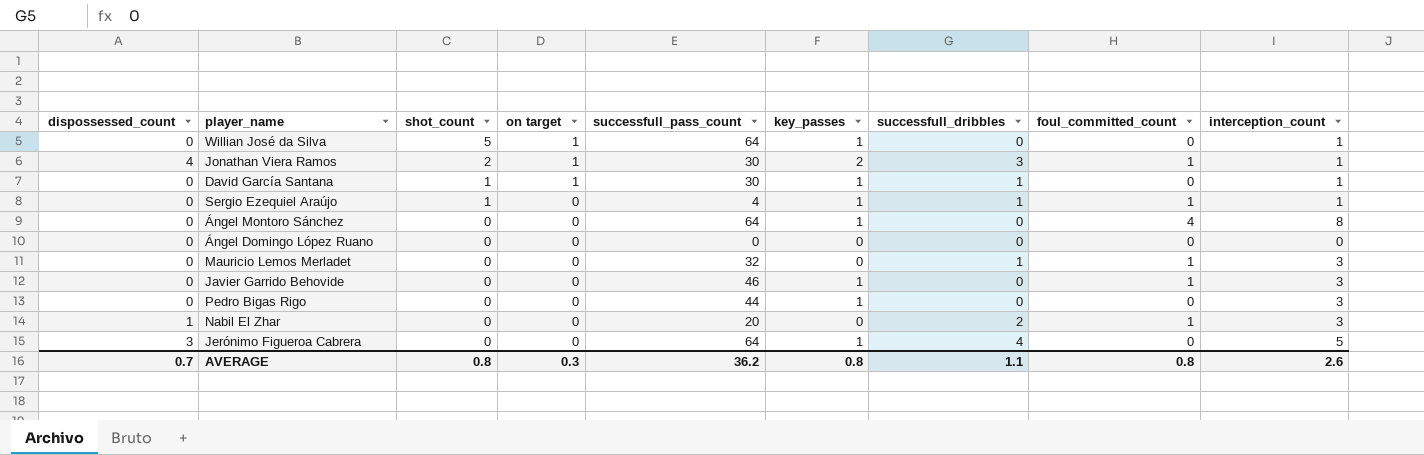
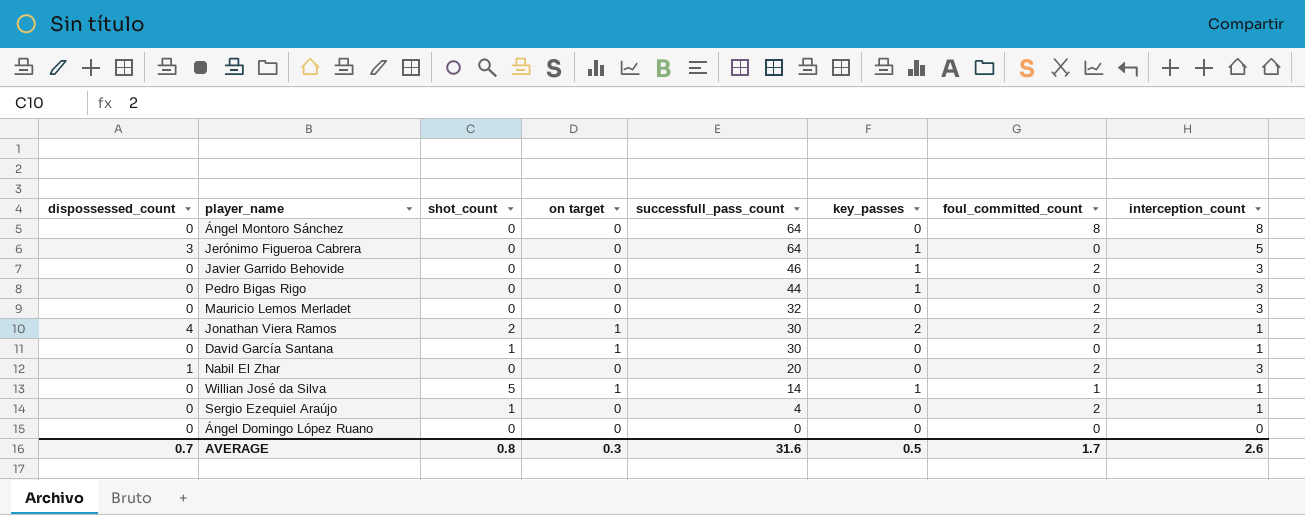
row order: shot_count descending -> successfull_pass_count descending
column successfull_dribbles | position: 7 -> none
Ángel Montoro Sánchez | key_passes: 1 -> 0
Ángel Montoro Sánchez | foul_committed_count: 4 -> 8
Javier Garrido Behovide | foul_committed_count: 1 -> 2
Mauricio Lemos Merladet | foul_committed_count: 1 -> 2
Jonathan Viera Ramos | foul_committed_count: 1 -> 2
David García Santana | key_passes: 1 -> 0
Nabil El Zhar | foul_committed_count: 1 -> 2
Willian José da Silva | successfull_pass_count: 64 -> 14
Willian José da Silva | foul_committed_count: 0 -> 1
Sergio Ezequiel Araújo | key_passes: 1 -> 0
Sergio Ezequiel Araújo | foul_committed_count: 1 -> 2
AVERAGE | successfull_pass_count: 36.2 -> 31.6
AVERAGE | key_passes: 0.8 -> 0.5
AVERAGE | foul_committed_count: 0.8 -> 1.7

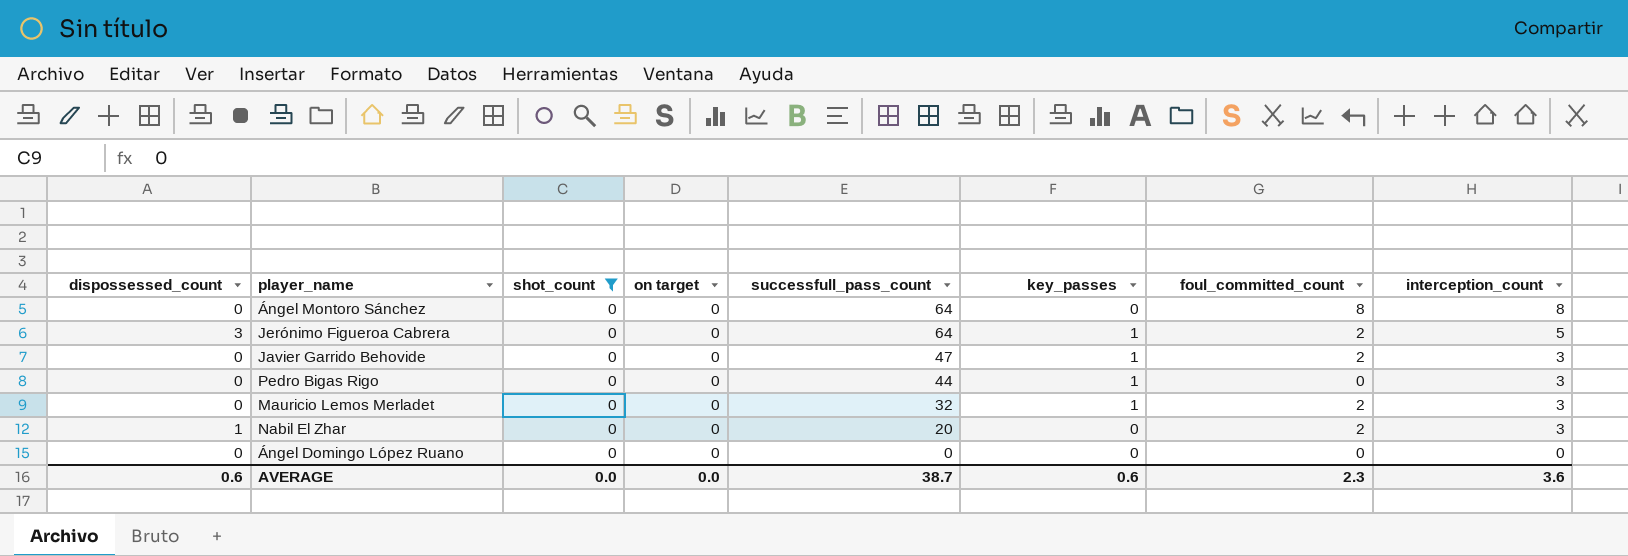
filter: none -> shot_count = 0
Jerónimo Figueroa Cabrera | foul_committed_count: 0 -> 2
Javier Garrido Behovide | successfull_pass_count: 46 -> 47
Mauricio Lemos Merladet | key_passes: 0 -> 1
AVERAGE | dispossessed_count: 0.7 -> 0.6
AVERAGE | shot_count: 0.8 -> 0.0
AVERAGE | on target: 0.3 -> 0.0
AVERAGE | successfull_pass_count: 31.6 -> 38.7
AVERAGE | key_passes: 0.5 -> 0.6
AVERAGE | foul_committed_count: 1.7 -> 2.3
AVERAGE | interception_count: 2.6 -> 3.6

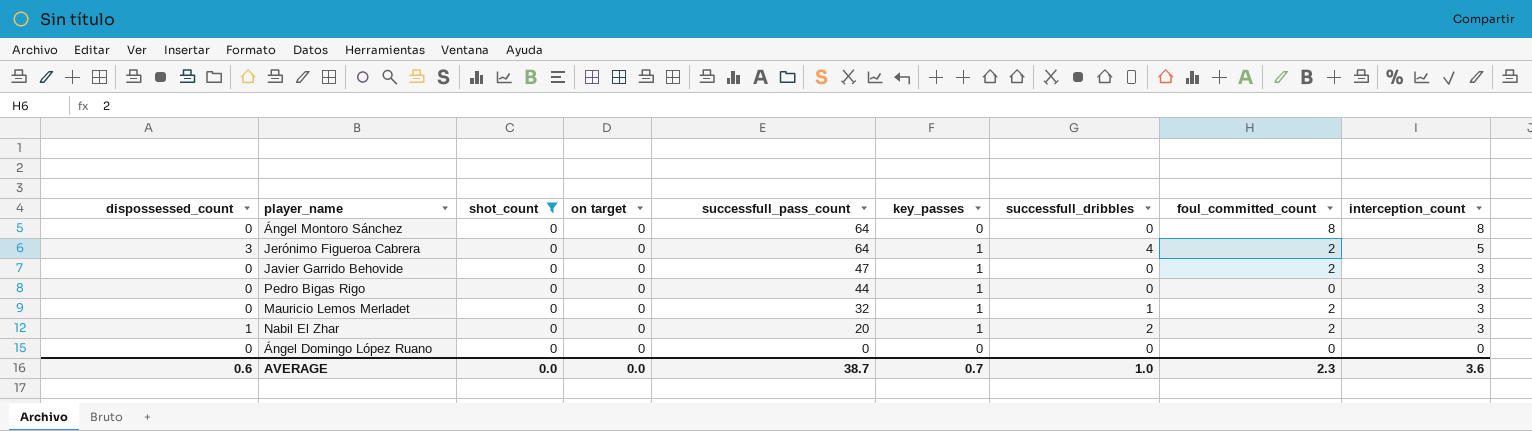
column successfull_dribbles | position: none -> 7
Nabil El Zhar | key_passes: 0 -> 1
AVERAGE | key_passes: 0.6 -> 0.7

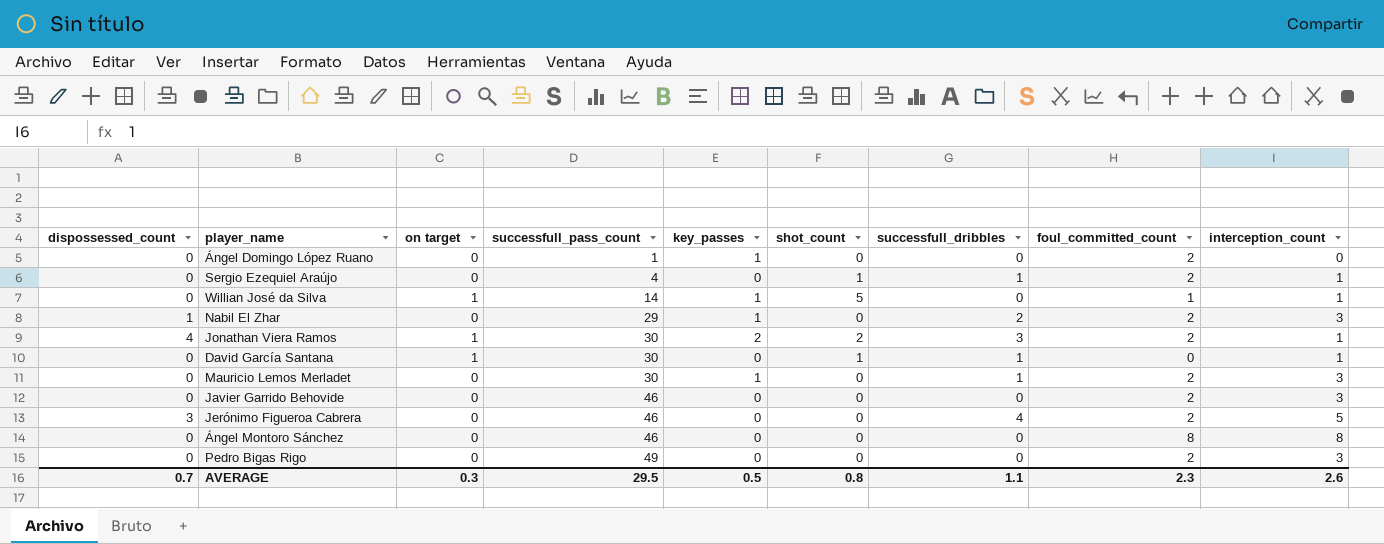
filter: shot_count = 0 -> none
row order: successfull_pass_count descending -> successfull_pass_count ascending
column shot_count | position: 3 -> 6
Ángel Domingo López Ruano | successfull_pass_count: 0 -> 1
Ángel Domingo López Ruano | key_passes: 0 -> 1
Ángel Domingo López Ruano | foul_committed_count: 0 -> 2
Nabil El Zhar | successfull_pass_count: 20 -> 29
Mauricio Lemos Merladet | successfull_pass_count: 32 -> 30
Javier Garrido Behovide | successfull_pass_count: 47 -> 46
Javier Garrido Behovide | key_passes: 1 -> 0
Jerónimo Figueroa Cabrera | successfull_pass_count: 64 -> 46
Jerónimo Figueroa Cabrera | key_passes: 1 -> 0
Ángel Montoro Sánchez | successfull_pass_count: 64 -> 46
Pedro Bigas Rigo | successfull_pass_count: 44 -> 49
Pedro Bigas Rigo | key_passes: 1 -> 0
Pedro Bigas Rigo | foul_committed_count: 0 -> 2
AVERAGE | dispossessed_count: 0.6 -> 0.7
AVERAGE | on target: 0.0 -> 0.3
AVERAGE | successfull_pass_count: 38.7 -> 29.5
AVERAGE | key_passes: 0.7 -> 0.5
AVERAGE | shot_count: 0.0 -> 0.8
AVERAGE | successfull_dribbles: 1.0 -> 1.1
AVERAGE | interception_count: 3.6 -> 2.6

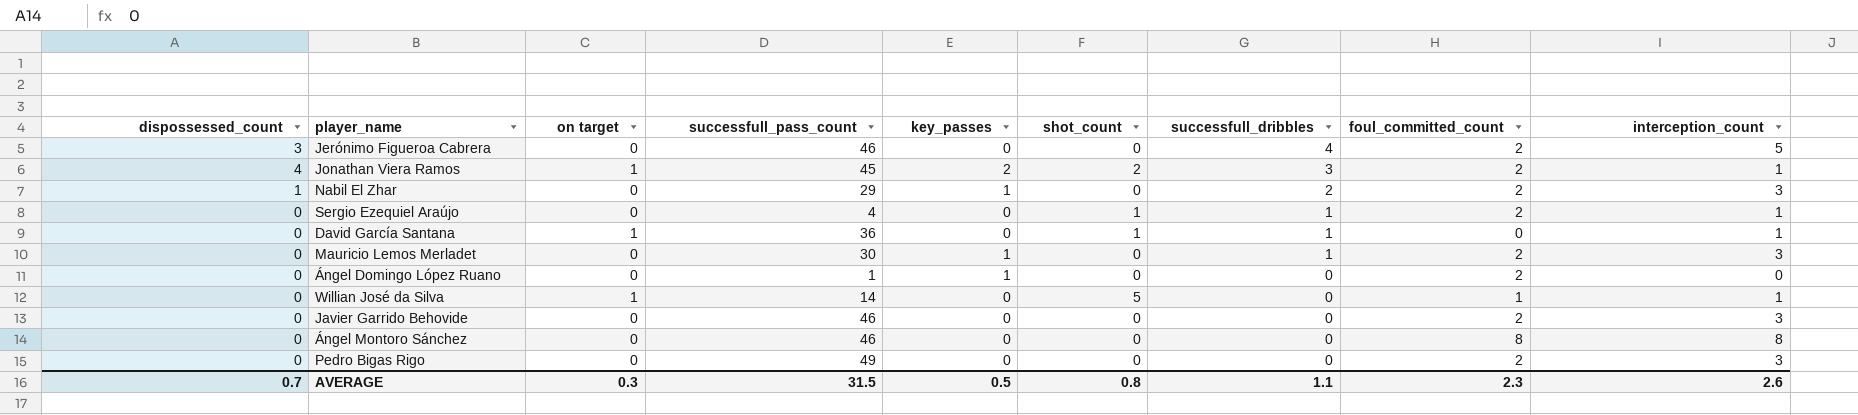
row order: successfull_pass_count ascending -> successfull_dribbles descending
Jonathan Viera Ramos | successfull_pass_count: 30 -> 45
David García Santana | successfull_pass_count: 30 -> 36
Willian José da Silva | key_passes: 1 -> 0
AVERAGE | successfull_pass_count: 29.5 -> 31.5

